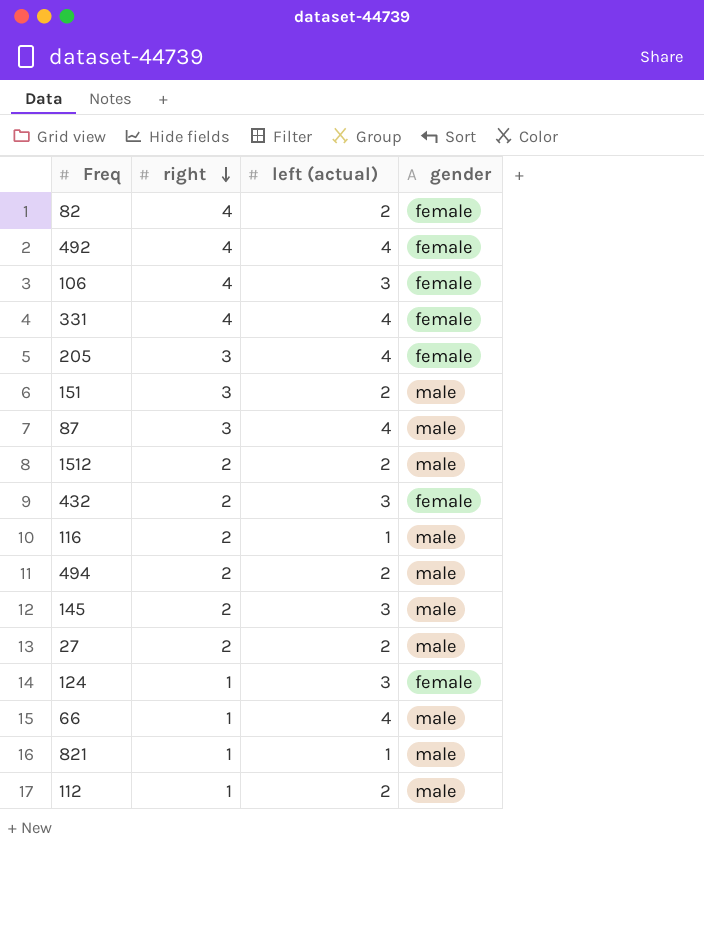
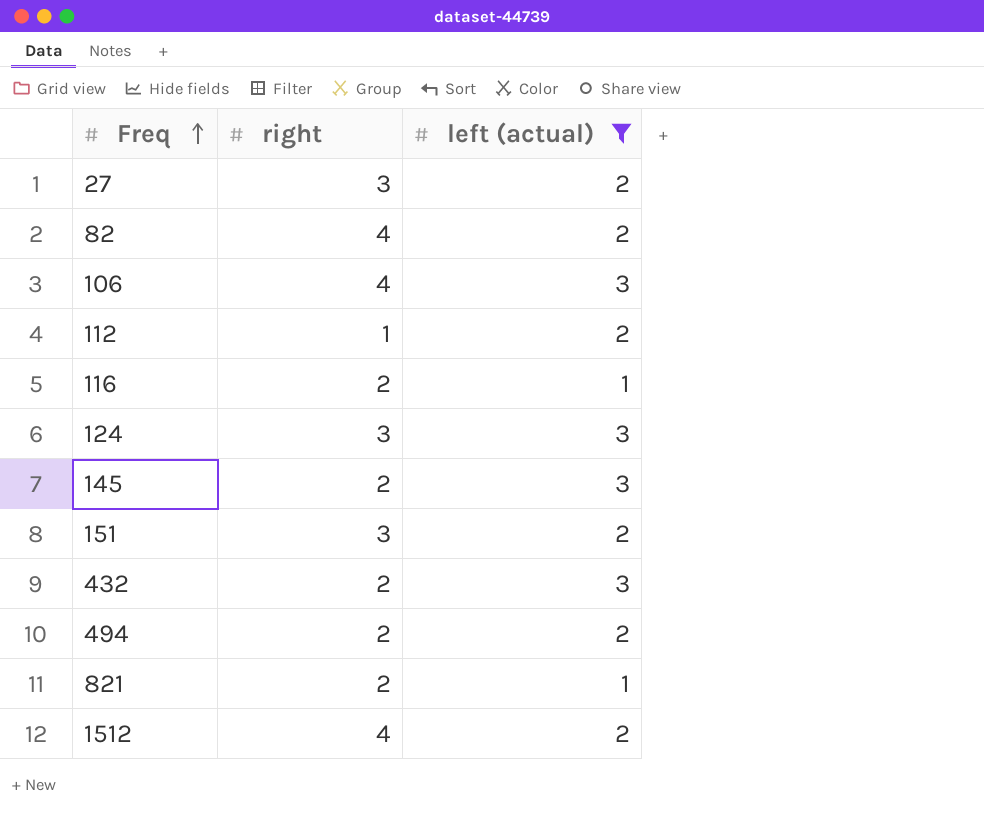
filter: none -> left (actual) != 4
row order: right descending -> Freq ascending
column gender | position: 4 -> none
27 | right: 2 -> 3
124 | right: 1 -> 3
821 | right: 1 -> 2
1512 | right: 2 -> 4

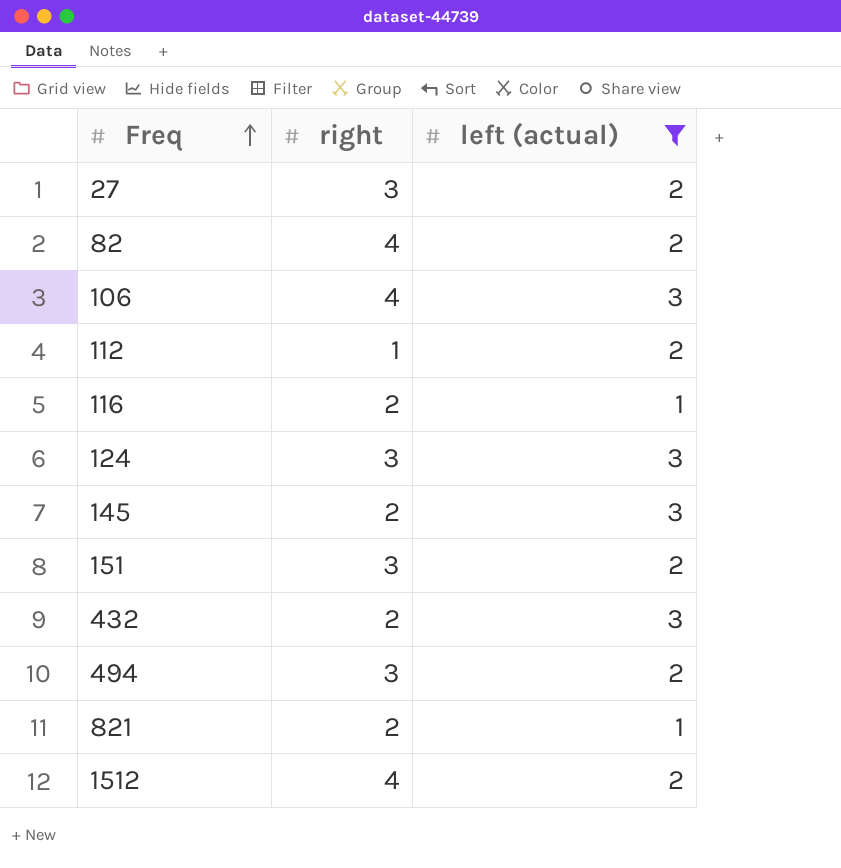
494 | right: 2 -> 3

